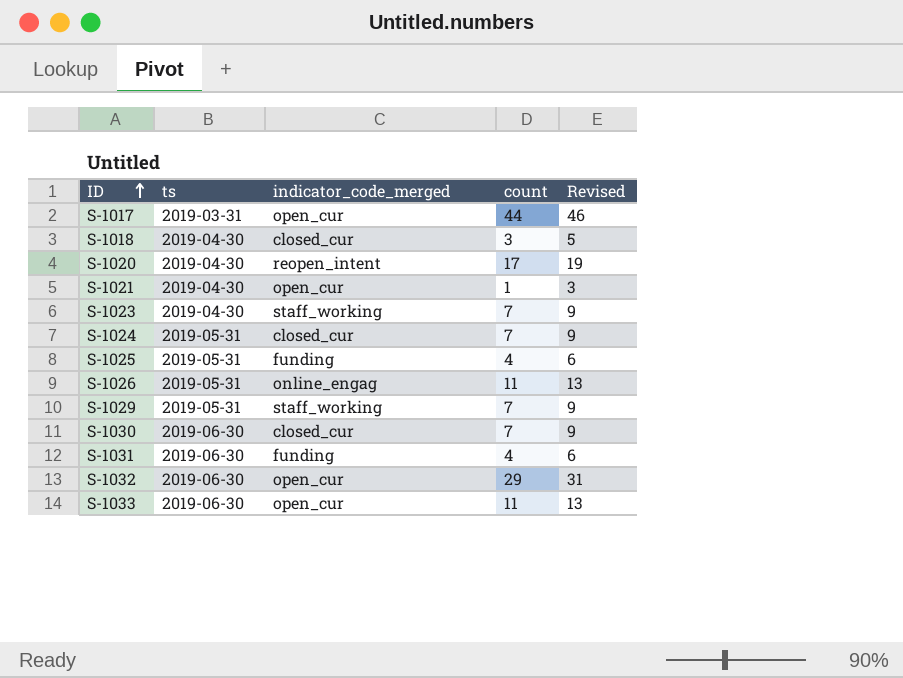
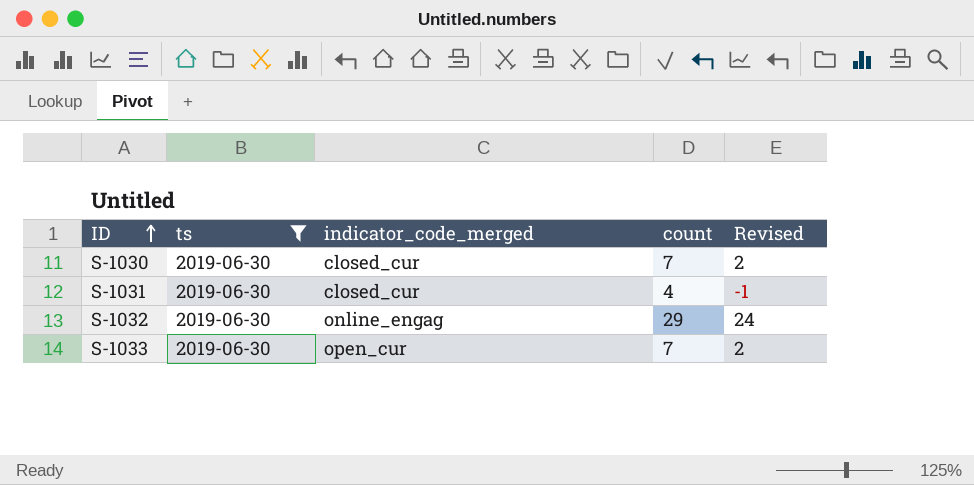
filter: none -> ts = 2019-06-30
column Revised | formula: [count] + 2 -> [count] - 5
S-1031 | indicator_code_merged: funding -> closed_cur
S-1032 | indicator_code_merged: open_cur -> online_engag
S-1033 | count: 11 -> 7

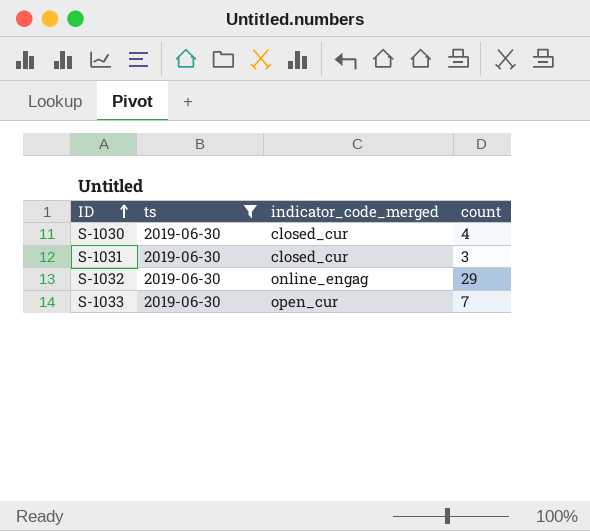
column Revised | formula: [count] - 5 -> none
S-1030 | count: 7 -> 4
S-1031 | count: 4 -> 3

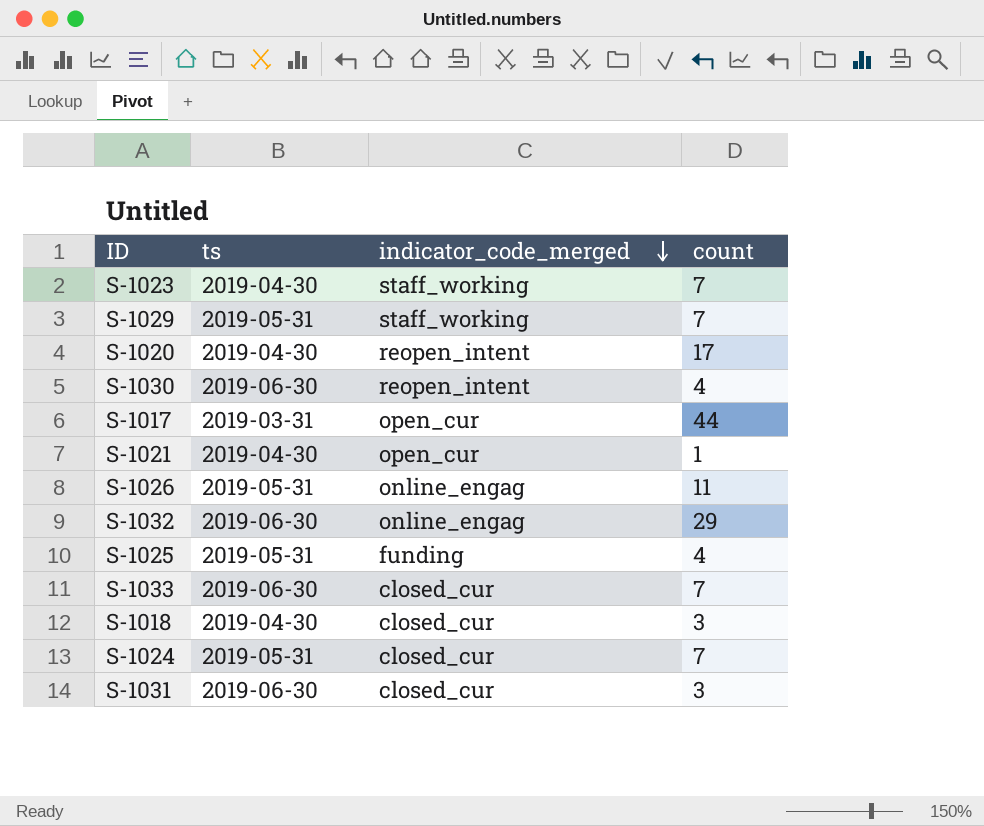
filter: ts = 2019-06-30 -> none
row order: ID ascending -> indicator_code_merged descending
S-1030 | indicator_code_merged: closed_cur -> reopen_intent
S-1033 | indicator_code_merged: open_cur -> closed_cur

